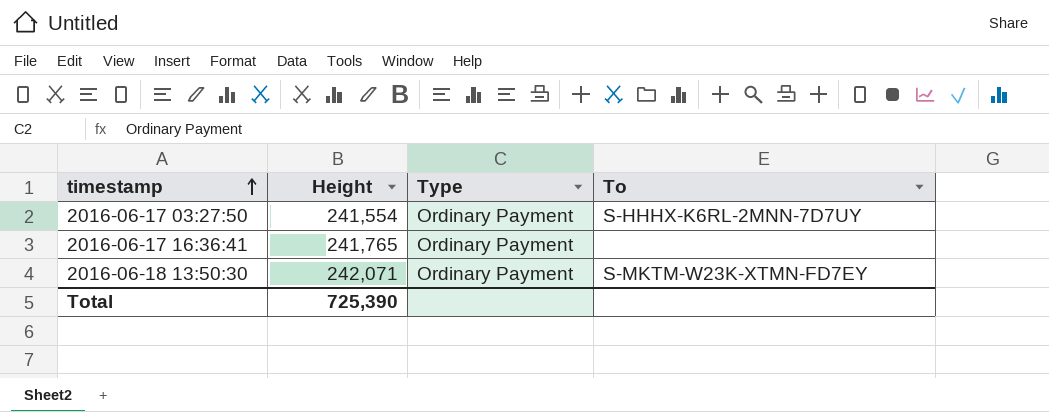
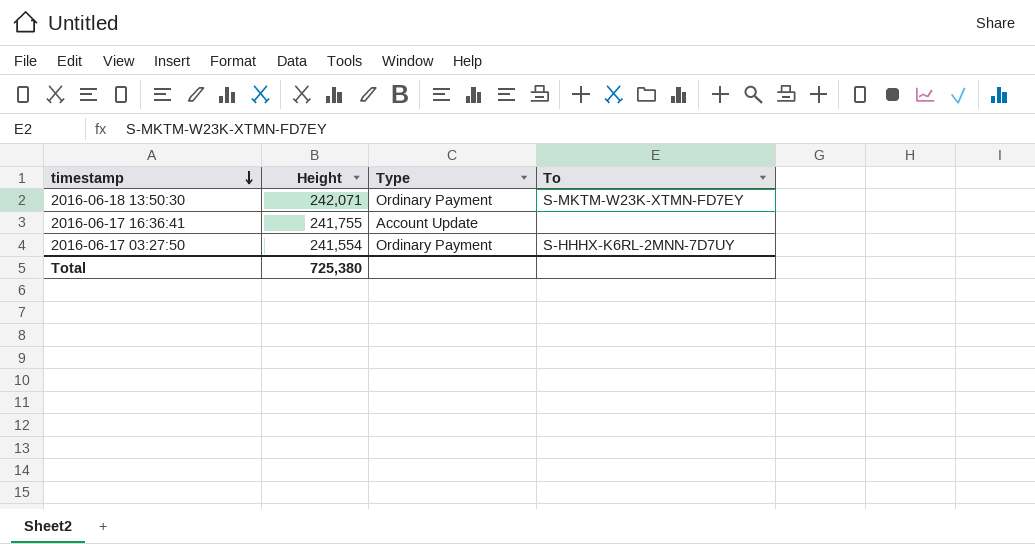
row order: timestamp ascending -> timestamp descending
2016-06-17 16:36:41 | Height: 241,765 -> 241,755
2016-06-17 16:36:41 | Type: Ordinary Payment -> Account Update
Total | Height: 725,390 -> 725,380

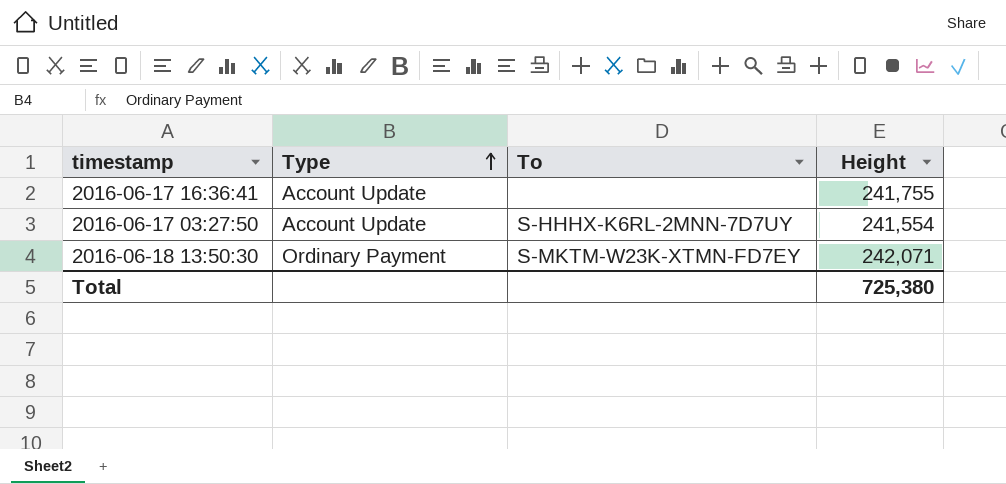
row order: timestamp descending -> Type ascending
column Height | position: 2 -> 4
2016-06-17 03:27:50 | Type: Ordinary Payment -> Account Update

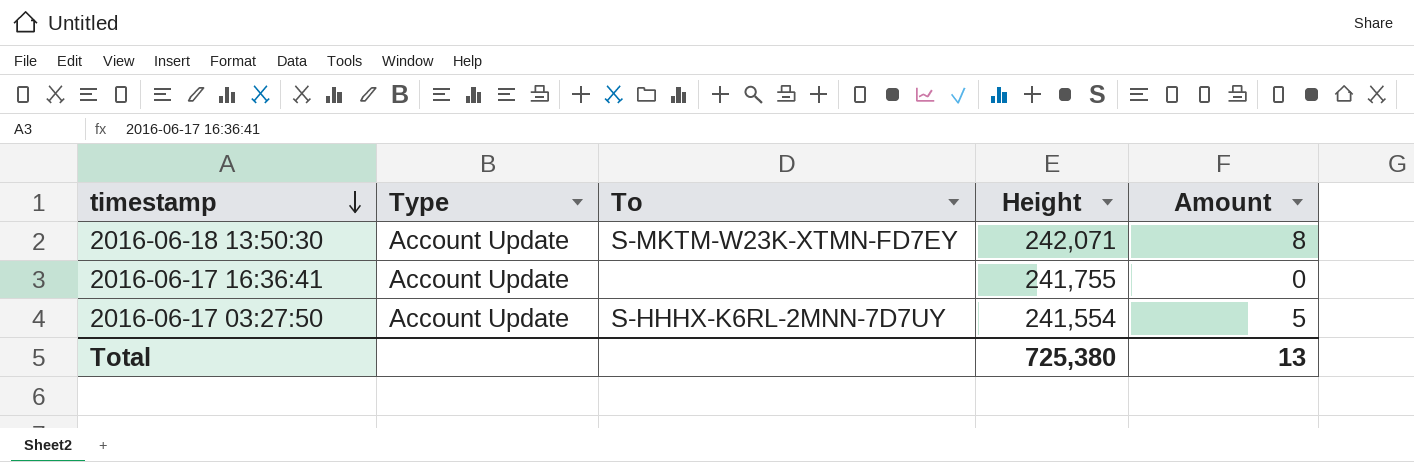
row order: Type ascending -> timestamp descending
column Amount | position: none -> 5
2016-06-18 13:50:30 | Type: Ordinary Payment -> Account Update

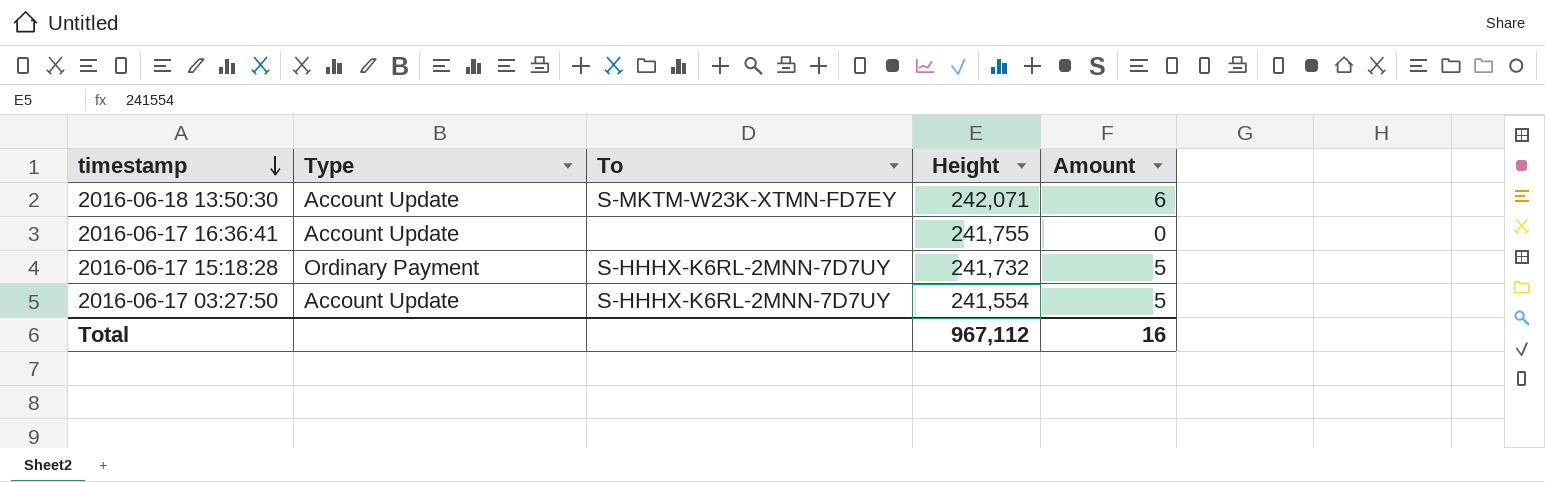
2016-06-18 13:50:30 | Amount: 8 -> 6
row 2016-06-17 15:18:28: none -> Ordinary Payment | S-HHHX-K6RL-2MNN-7D7UY | 241,732 | 5
Total | Height: 725,380 -> 967,112
Total | Amount: 13 -> 16

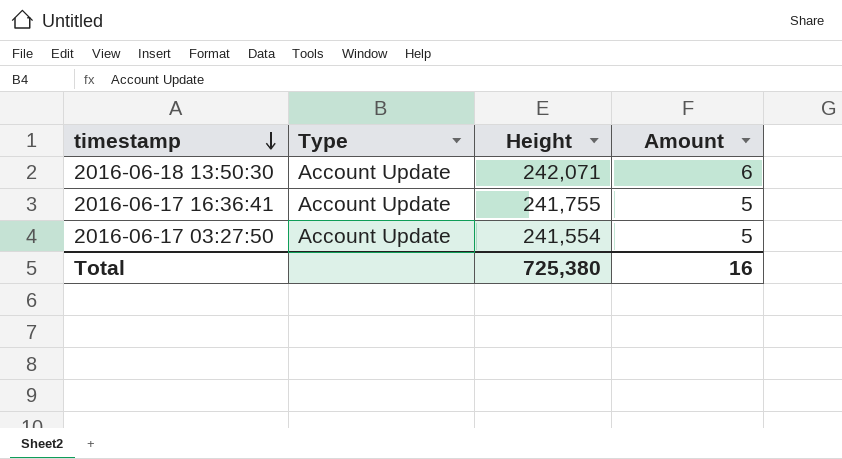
column To | position: 3 -> none
row 2016-06-17 15:18:28: Ordinary Payment | S-HHHX-K6RL-2MNN-7D7UY | 241,732 | 5 -> none
2016-06-17 16:36:41 | Amount: 0 -> 5
Total | Height: 967,112 -> 725,380

